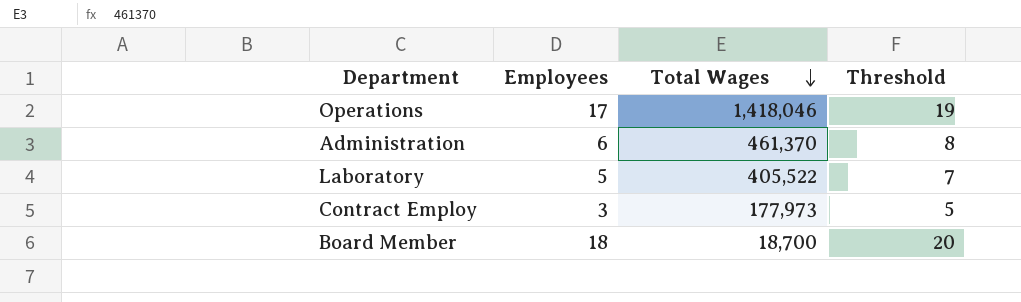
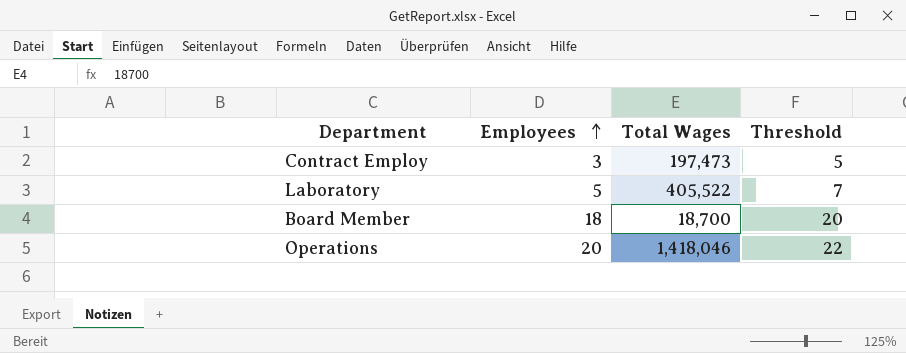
row order: Total Wages descending -> Employees ascending
row Administration: 6 | 461,370 | 8 -> none
Contract Employ | Total Wages: 177,973 -> 197,473
Operations | Employees: 17 -> 20
Operations | Threshold: 19 -> 22

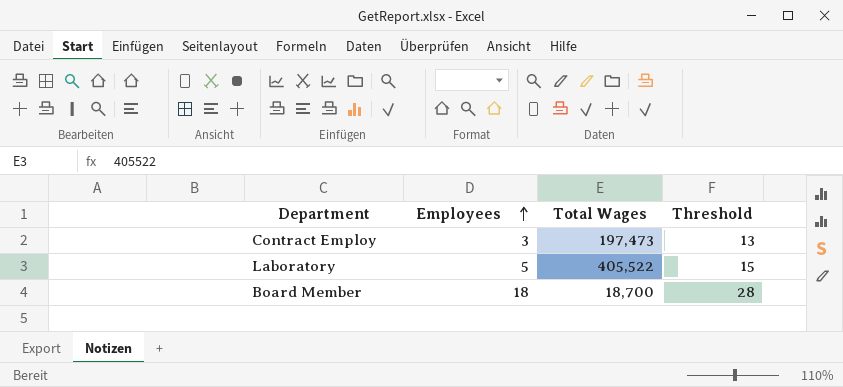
column Threshold | formula: [Employees] + 2 -> [Employees] + 10
row Operations: 20 | 1,418,046 | 22 -> none

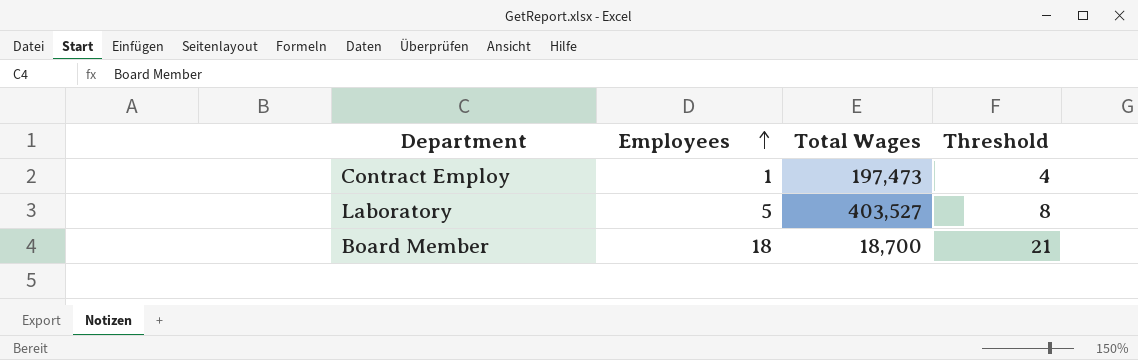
column Threshold | formula: [Employees] + 10 -> [Employees] + 3
Contract Employ | Employees: 3 -> 1
Laboratory | Total Wages: 405,522 -> 403,527

